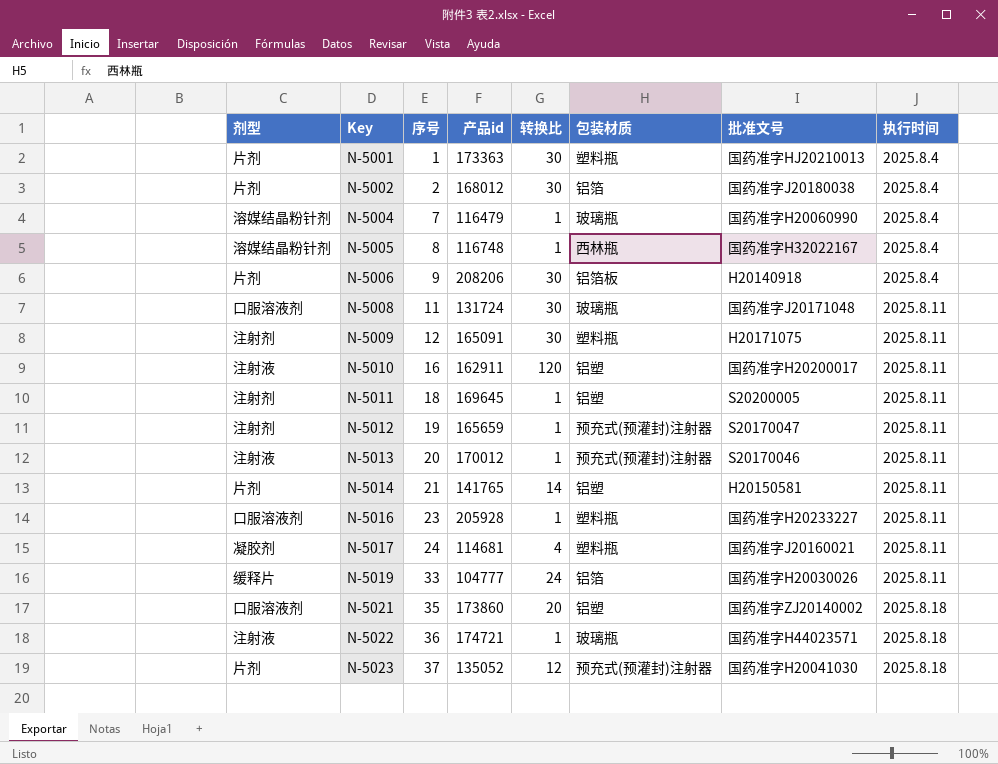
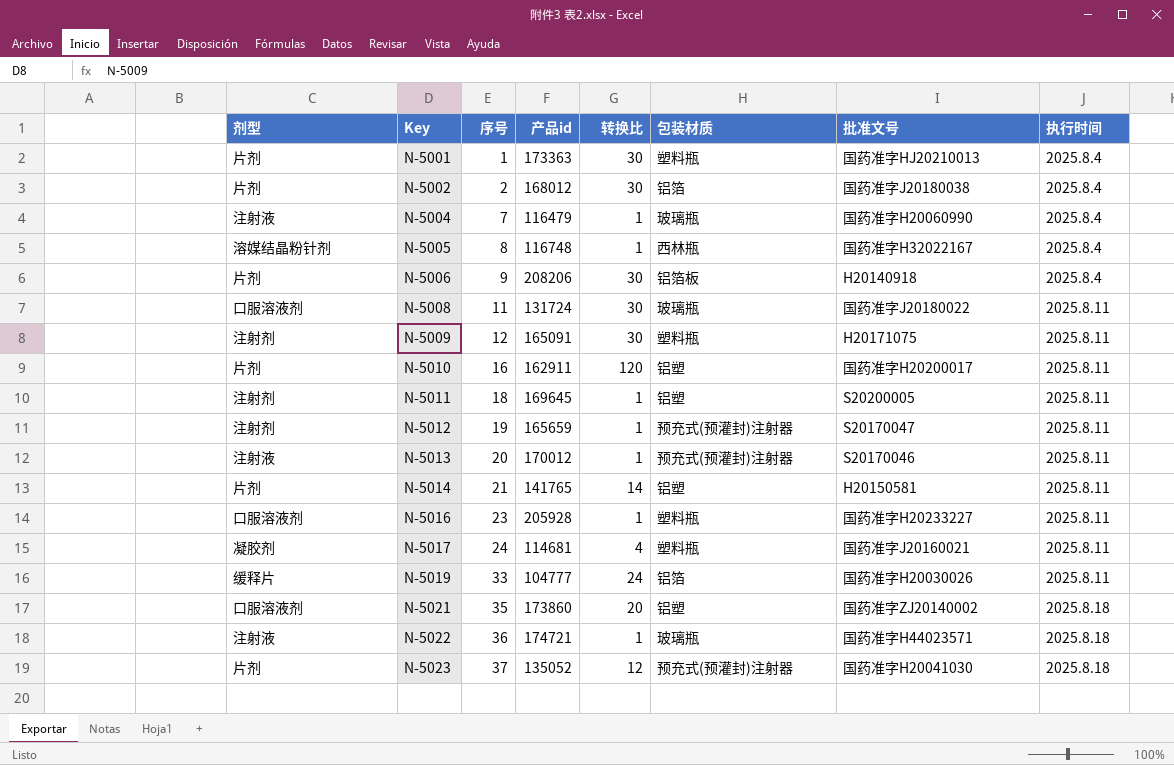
N-5004 | 剂型: 溶媒结晶粉针剂 -> 注射液
N-5008 | 批准文号: 国药准字J20171048 -> 国药准字J20180022
N-5010 | 剂型: 注射液 -> 片剂

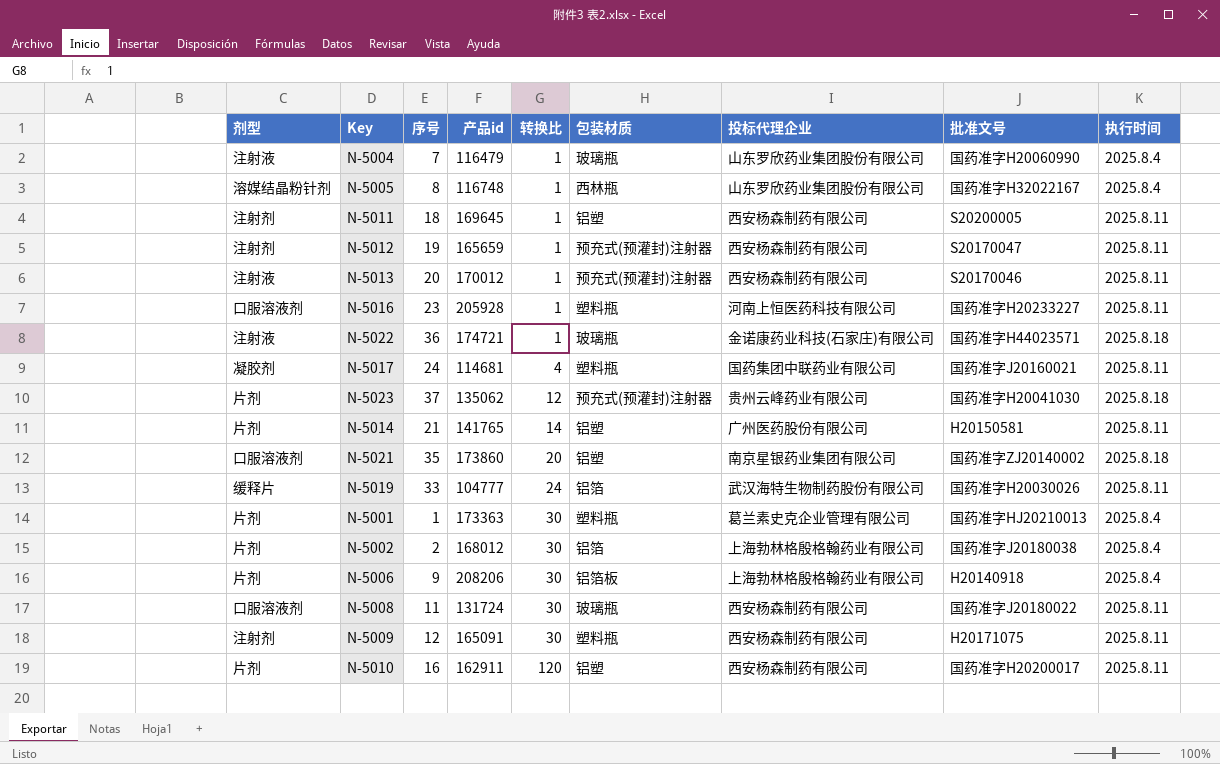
row order: Key ascending -> 转换比 ascending
column 投标代理企业 | position: none -> 7
N-5023 | 产品id: 135052 -> 135062

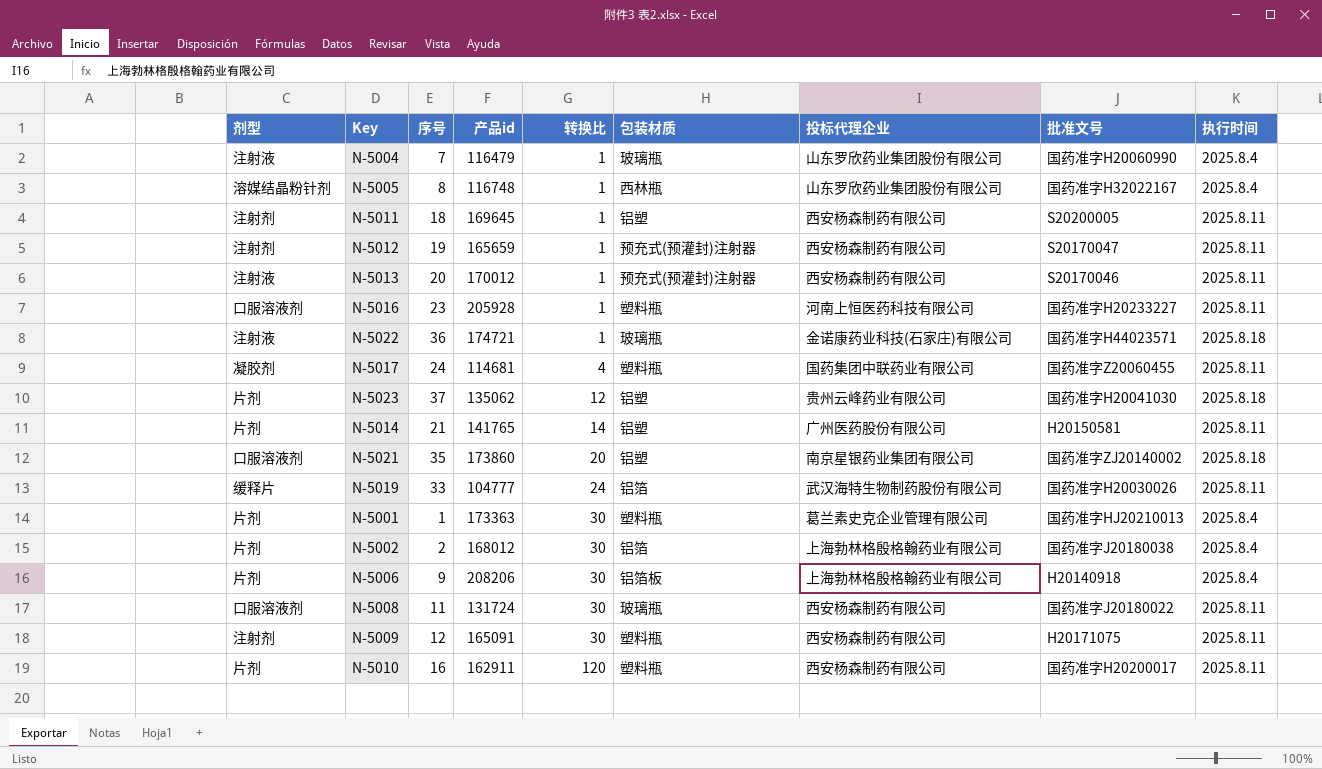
N-5017 | 批准文号: 国药准字J20160021 -> 国药准字Z20060455
N-5023 | 包装材质: 预充式(预灌封)注射器 -> 铝塑
N-5010 | 包装材质: 铝塑 -> 塑料瓶

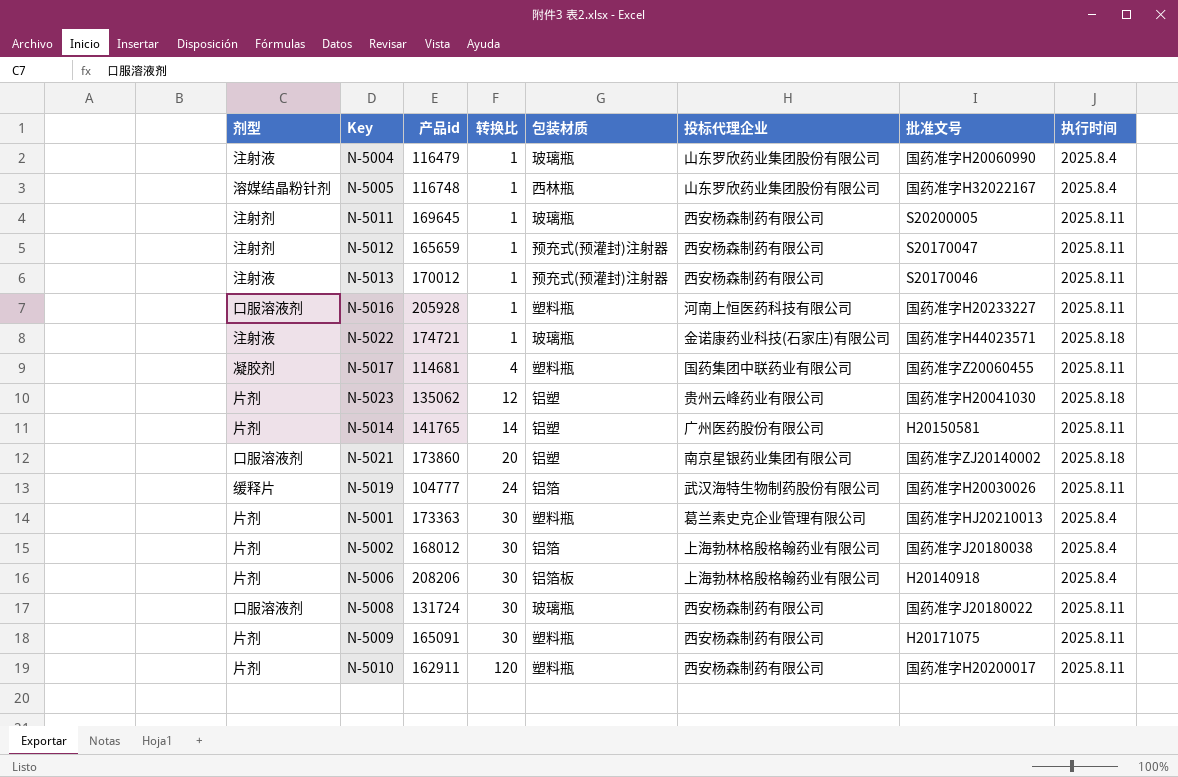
column 序号 | position: 3 -> none
N-5011 | 包装材质: 铝塑 -> 玻璃瓶
N-5009 | 剂型: 注射剂 -> 片剂

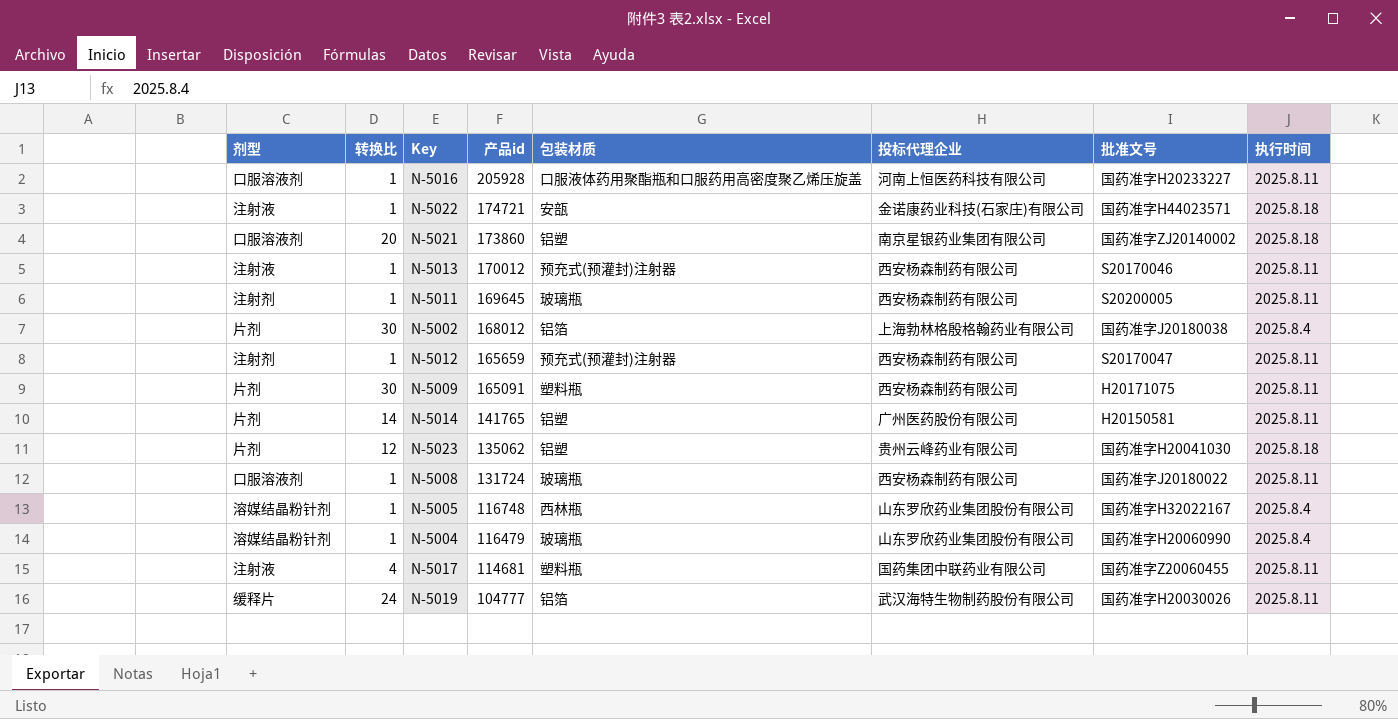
row order: 转换比 ascending -> 产品id descending
column 转换比 | position: 4 -> 2
row N-5001: 片剂 | 173363 | 30 | 塑料瓶 | 葛兰素史克企业管理有限公司 | 国药准字HJ20210013 | 2025.8.4 -> none
row N-5006: 片剂 | 208206 | 30 | 铝箔板 | 上海勃林格殷格翰药业有限公司 | H20140918 | 2025.8.4 -> none
row N-5010: 片剂 | 162911 | 120 | 塑料瓶 | 西安杨森制药有限公司 | 国药准字H20200017 | 2025.8.11 -> none
N-5016 | 包装材质: 塑料瓶 -> 口服液体药用聚酯瓶和口服药用高密度聚乙烯压旋盖
N-5022 | 包装材质: 玻璃瓶 -> 安瓿
N-5008 | 转换比: 30 -> 1
N-5004 | 剂型: 注射液 -> 溶媒结晶粉针剂
N-5017 | 剂型: 凝胶剂 -> 注射液

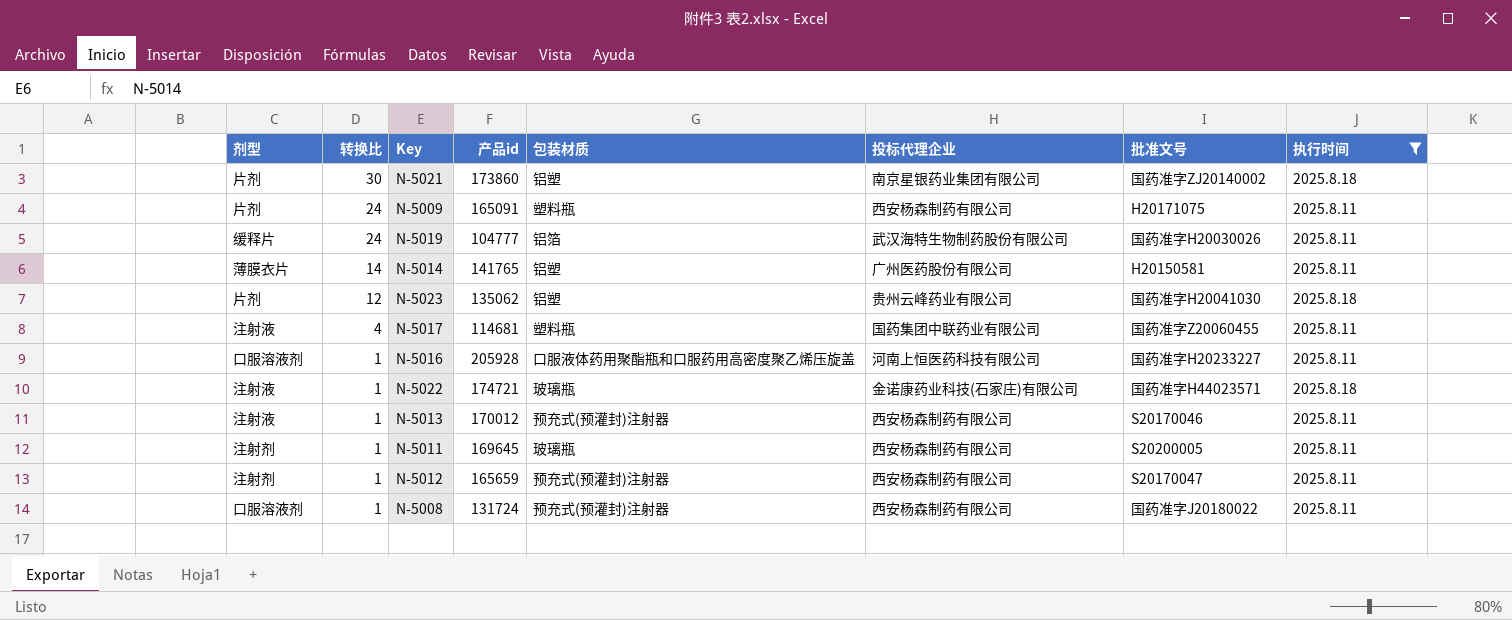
filter: none -> 执行时间 != 2025.8.4
row order: 产品id descending -> 转换比 descending
N-5021 | 剂型: 口服溶液剂 -> 片剂
N-5021 | 转换比: 20 -> 30
N-5009 | 转换比: 30 -> 24
N-5014 | 剂型: 片剂 -> 薄膜衣片
N-5022 | 包装材质: 安瓿 -> 玻璃瓶
N-5008 | 包装材质: 玻璃瓶 -> 预充式(预灌封)注射器

